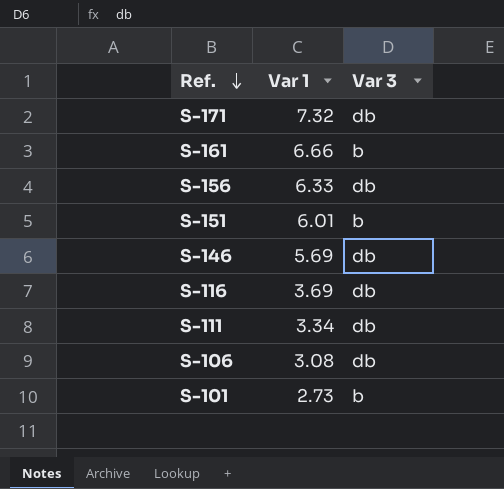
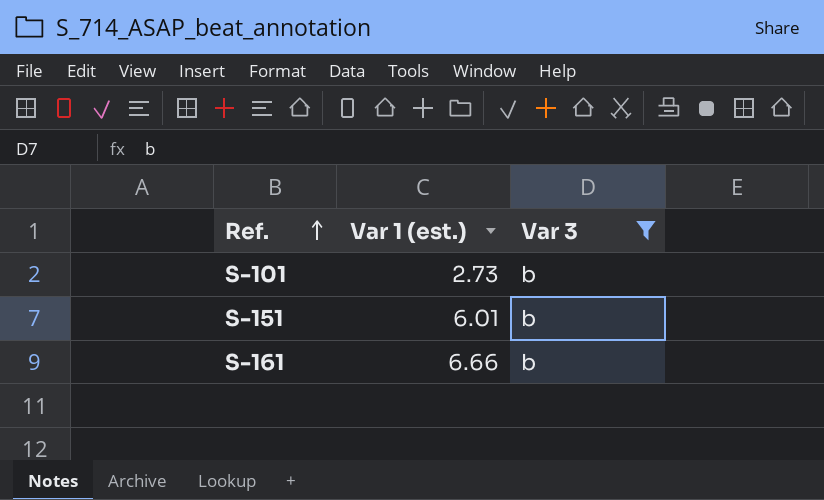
filter: none -> Var 3 = b
row order: Ref. descending -> Ref. ascending
column name: Var 1 -> Var 1 (est.)

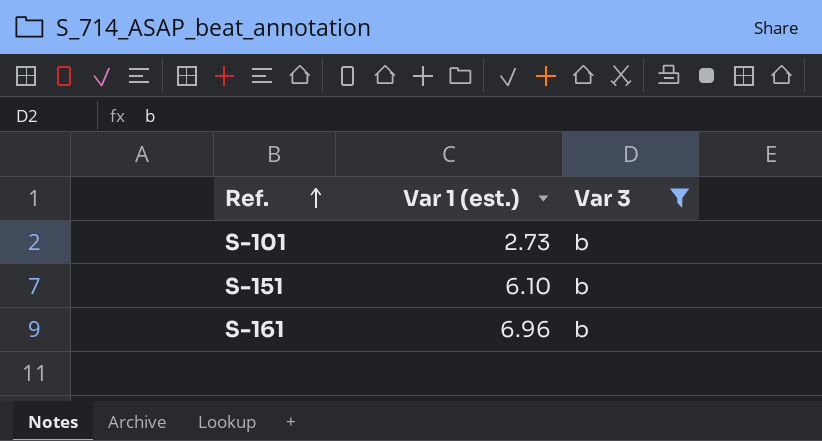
S-151 | Var 1 (est.): 6.01 -> 6.10
S-161 | Var 1 (est.): 6.66 -> 6.96

